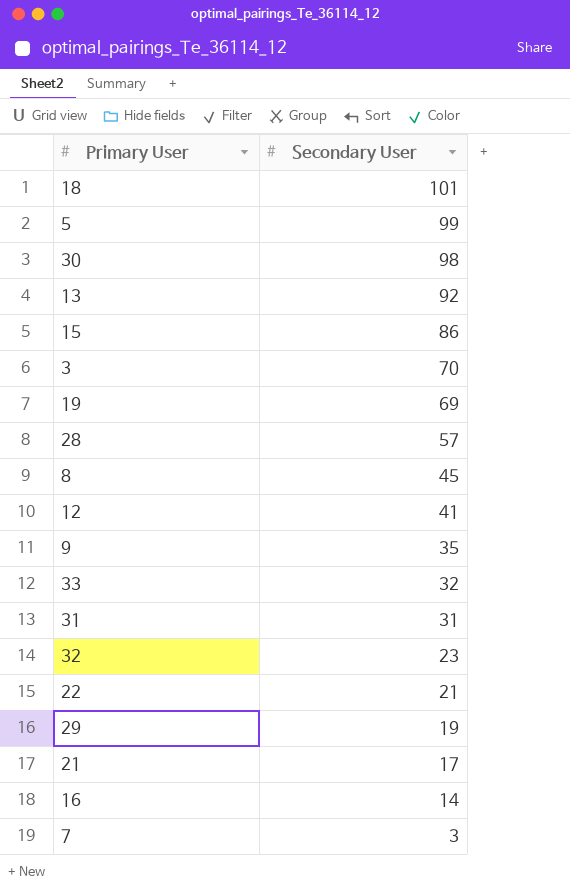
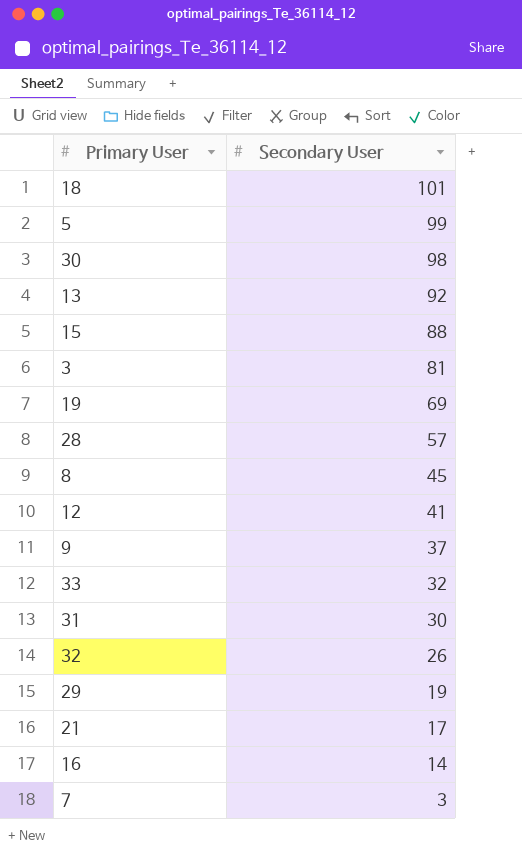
row 22: 21 -> none
15 | Secondary User: 86 -> 88
3 | Secondary User: 70 -> 81
9 | Secondary User: 35 -> 37
31 | Secondary User: 31 -> 30
32 | Secondary User: 23 -> 26

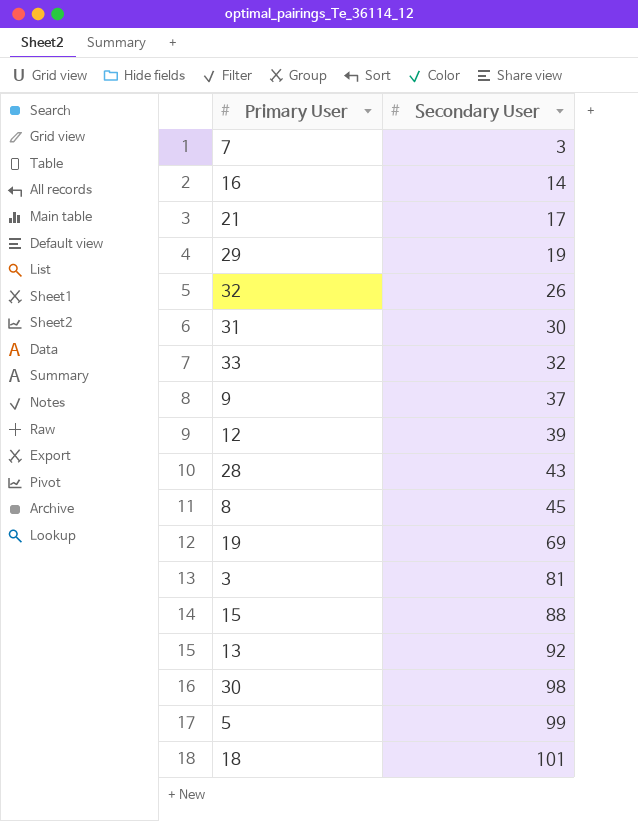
row order: Secondary User descending -> Secondary User ascending
12 | Secondary User: 41 -> 39
28 | Secondary User: 57 -> 43

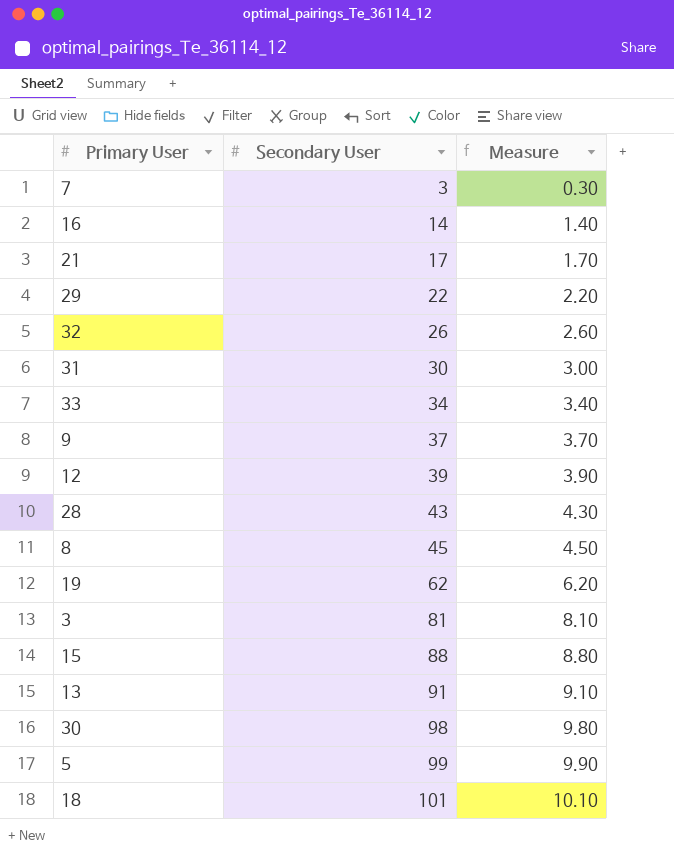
column Measure | formula: none -> [Secondary User] * 0.1
29 | Secondary User: 19 -> 22
33 | Secondary User: 32 -> 34
19 | Secondary User: 69 -> 62
13 | Secondary User: 92 -> 91

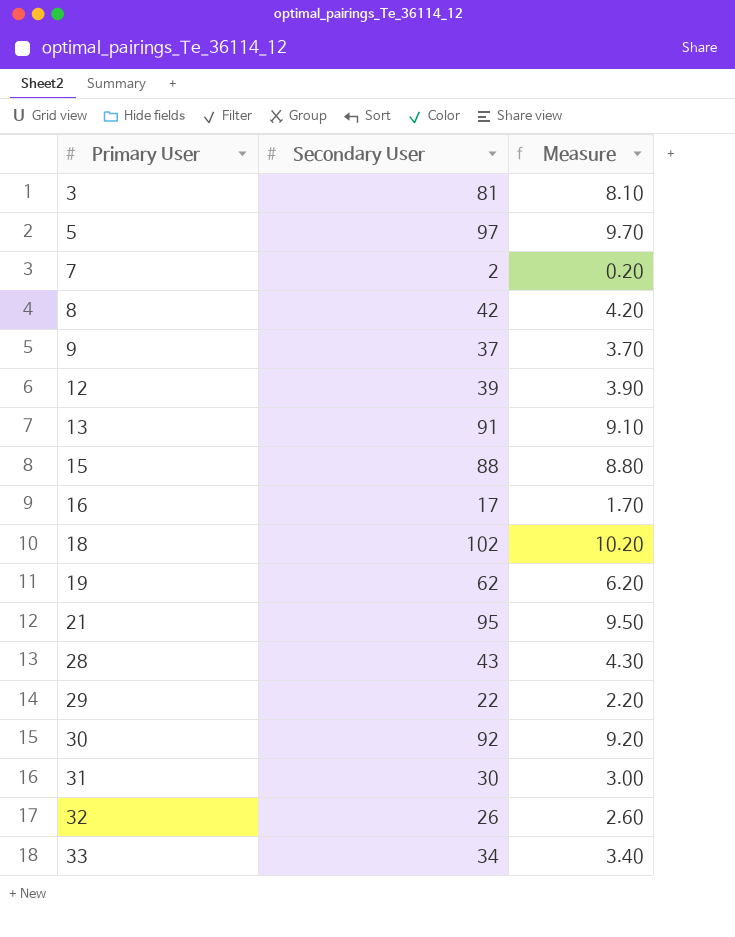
row order: Secondary User ascending -> Primary User ascending
5 | Secondary User: 99 -> 97
5 | Measure: 9.90 -> 9.70
7 | Secondary User: 3 -> 2
7 | Measure: 0.30 -> 0.20
8 | Secondary User: 45 -> 42
8 | Measure: 4.50 -> 4.20
16 | Secondary User: 14 -> 17
16 | Measure: 1.40 -> 1.70
18 | Secondary User: 101 -> 102
18 | Measure: 10.10 -> 10.20
21 | Secondary User: 17 -> 95
21 | Measure: 1.70 -> 9.50
30 | Secondary User: 98 -> 92
30 | Measure: 9.80 -> 9.20

